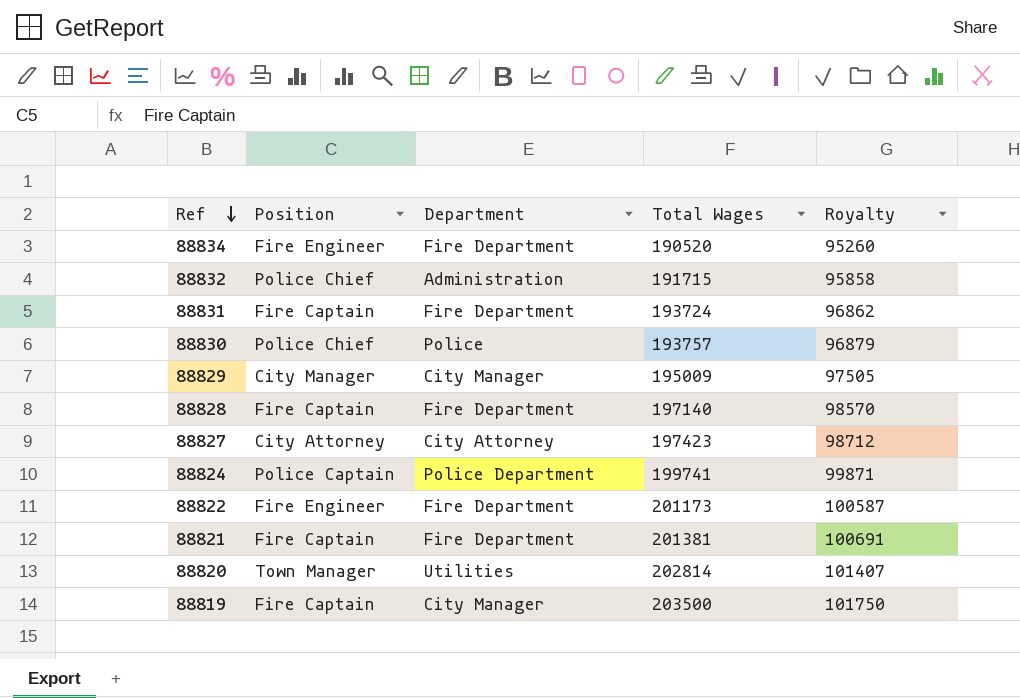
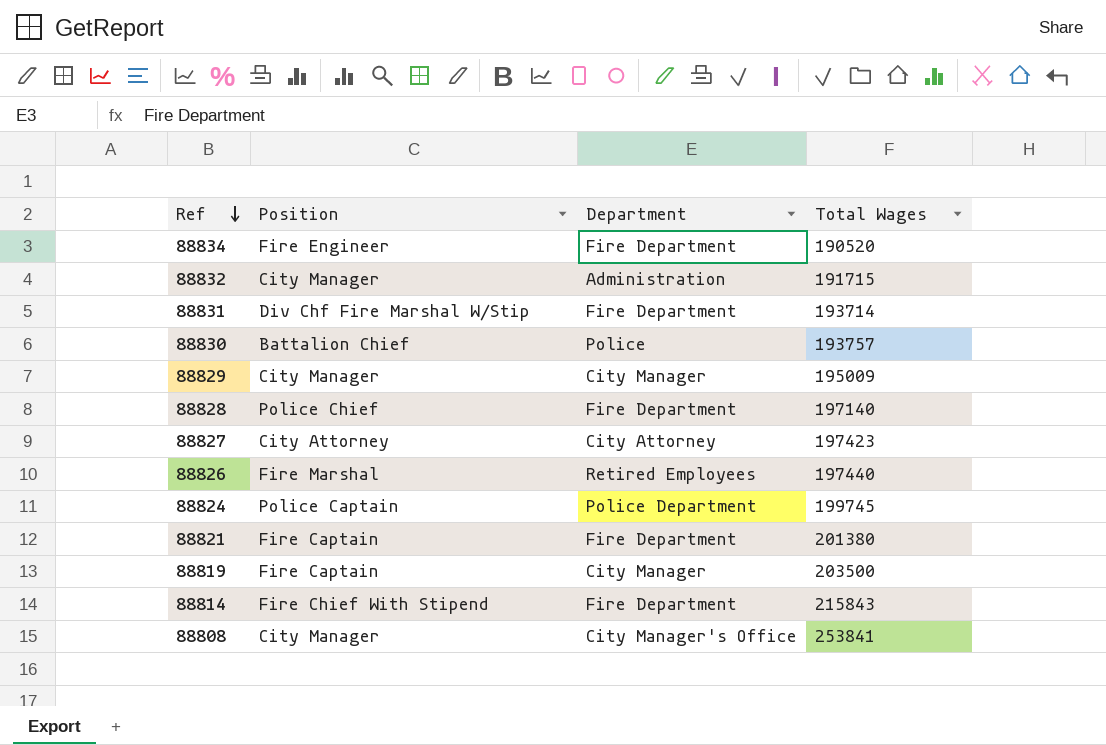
column Royalty | formula: [Total Wages] * 0.5 -> none
row 88822: Fire Engineer | Fire Department | 201173 | 100587 -> none
row 88820: Town Manager | Utilities | 202814 | 101407 -> none
88832 | Position: Police Chief -> City Manager
88831 | Position: Fire Captain -> Div Chf Fire Marshal W/Stip
88831 | Total Wages: 193724 -> 193714
88830 | Position: Police Chief -> Battalion Chief
88828 | Position: Fire Captain -> Police Chief
row 88826: none -> Fire Marshal | Retired Employees | 197440
88824 | Total Wages: 199741 -> 199745
88821 | Total Wages: 201381 -> 201380
row 88814: none -> Fire Chief With Stipend | Fire Department | 215843
row 88808: none -> City Manager | City Manager's Office | 253841

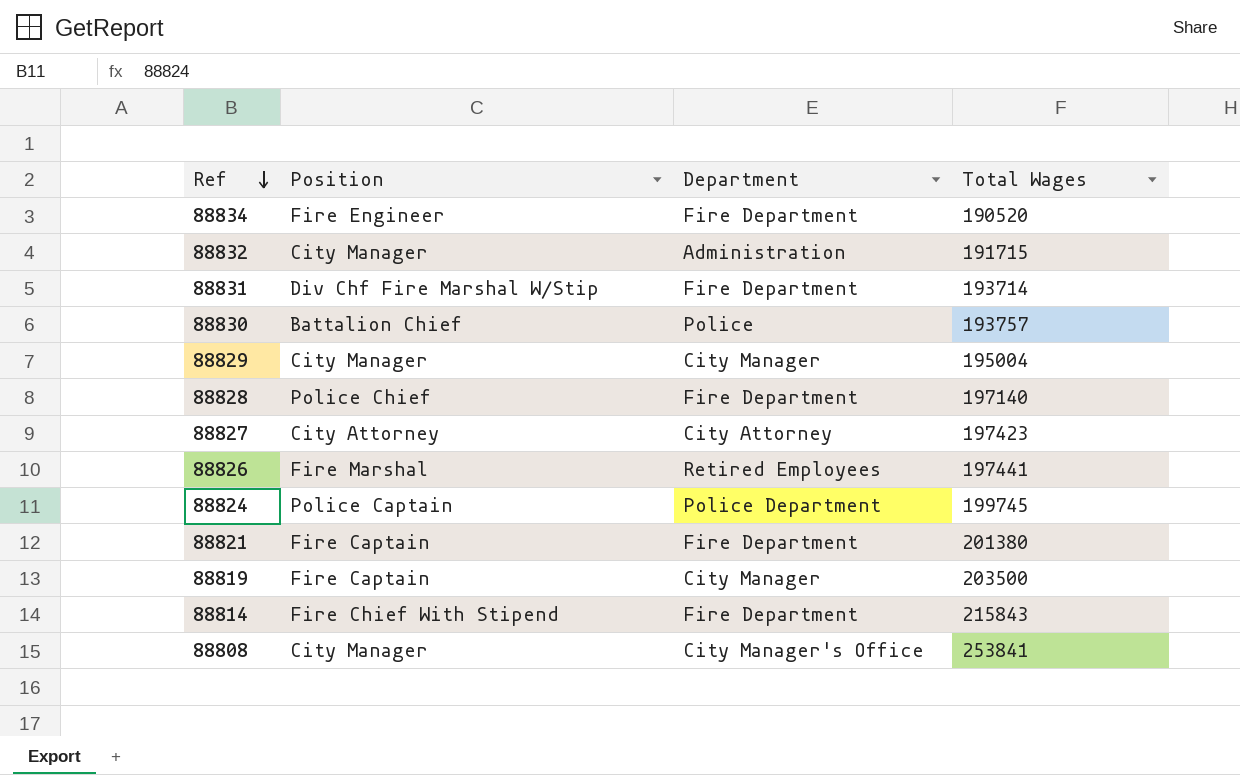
88829 | Total Wages: 195009 -> 195004
88826 | Total Wages: 197440 -> 197441

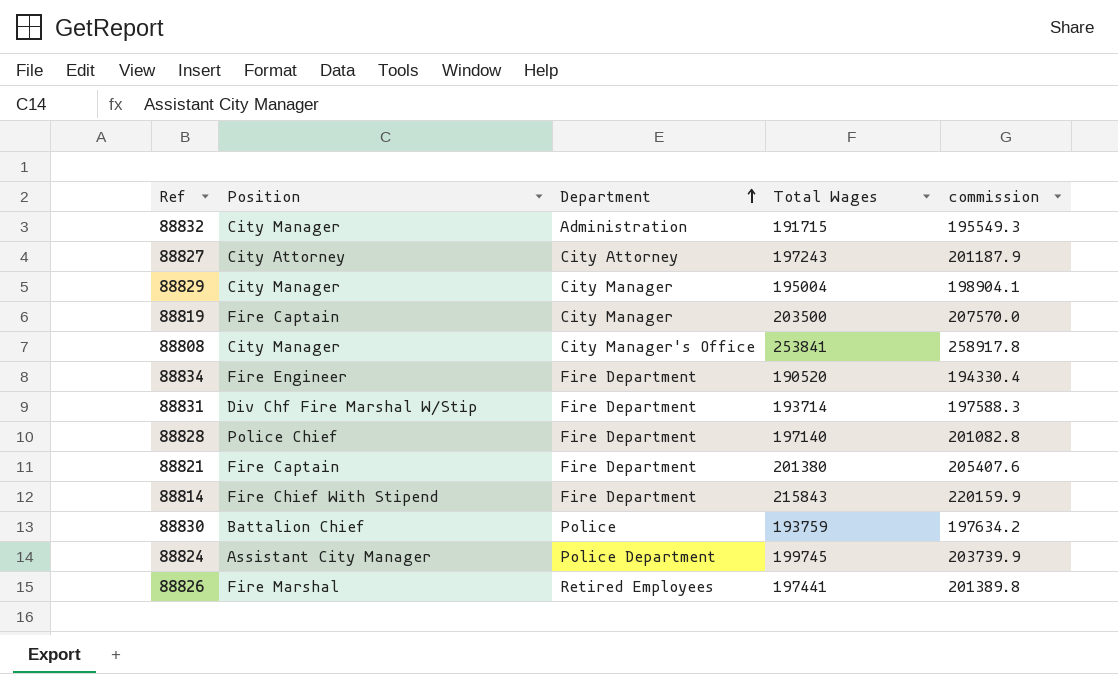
row order: Ref descending -> Department ascending
column commission | formula: none -> [Total Wages] * 1.02
88827 | Total Wages: 197423 -> 197243
88830 | Total Wages: 193757 -> 193759
88824 | Position: Police Captain -> Assistant City Manager

